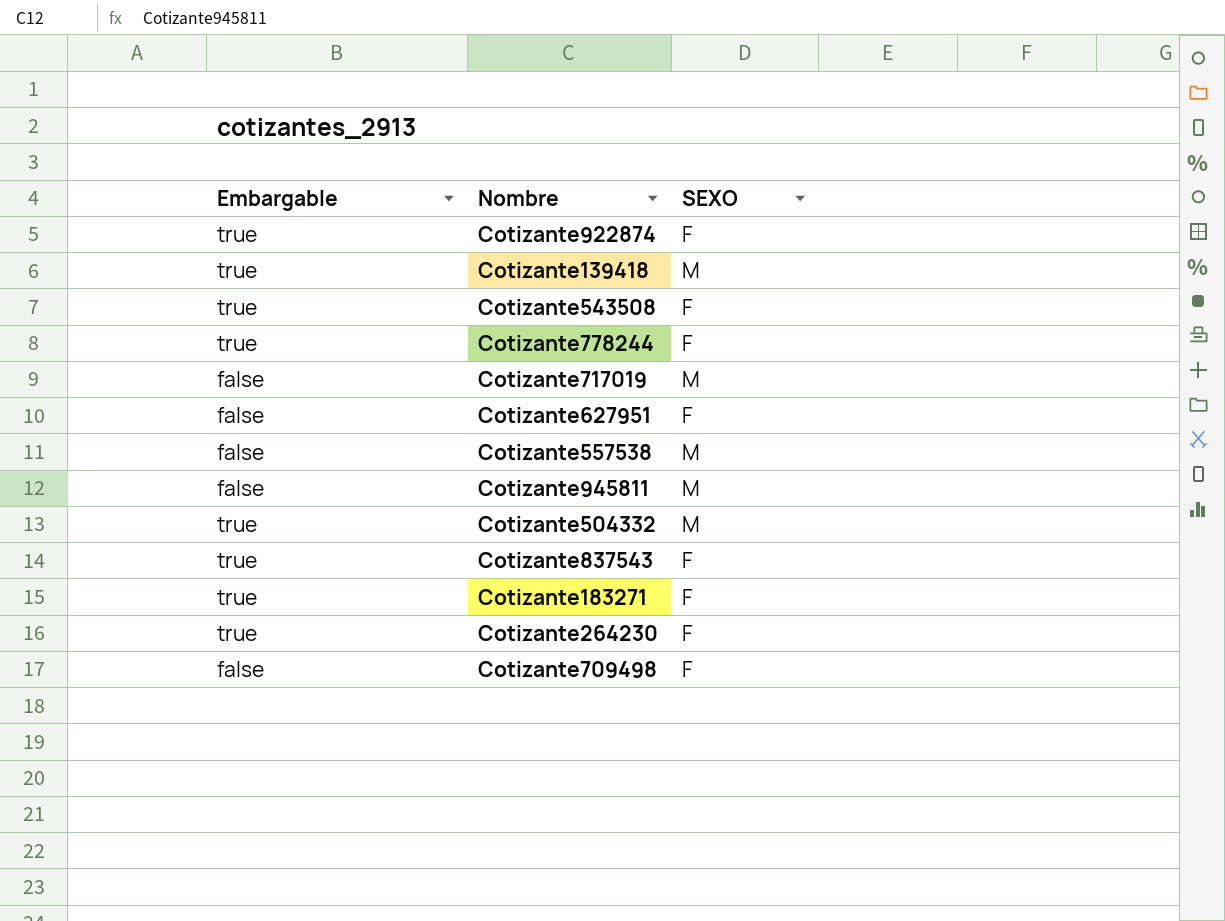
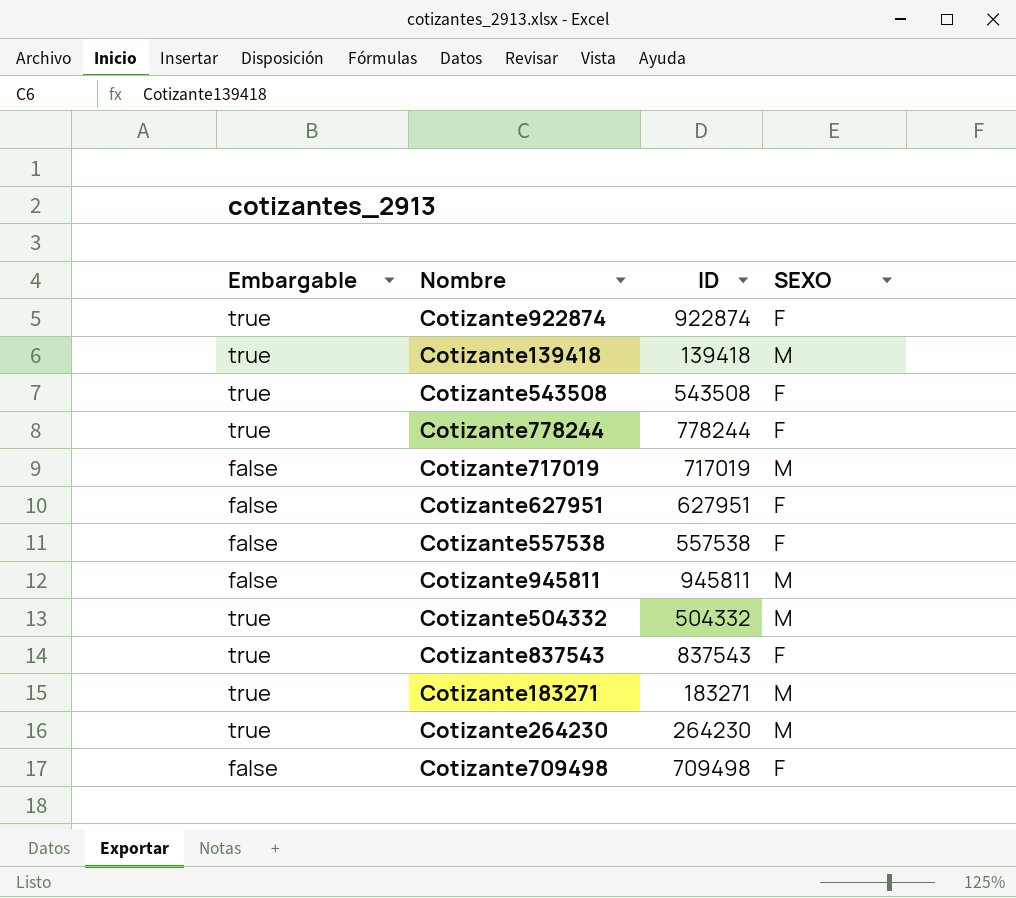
column ID | position: none -> 3
Cotizante557538 | SEXO: M -> F
Cotizante183271 | SEXO: F -> M
Cotizante264230 | SEXO: F -> M

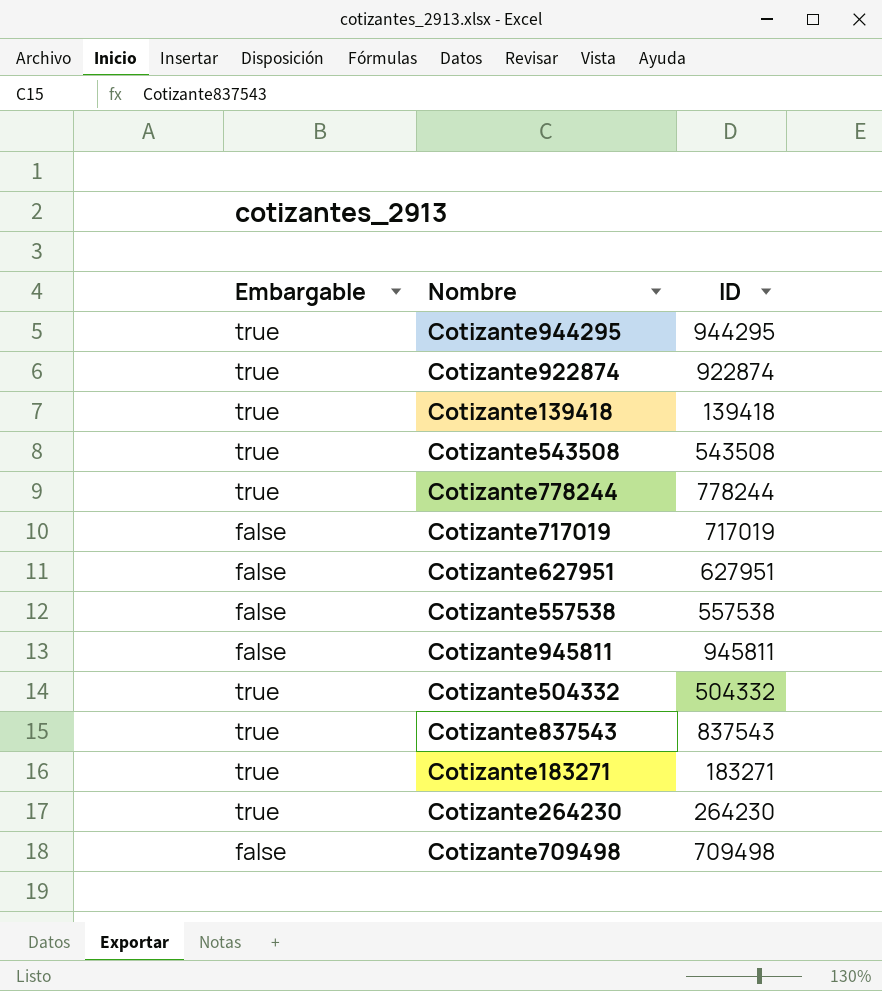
column SEXO | position: 4 -> none
row Cotizante944295: none -> true | 944295

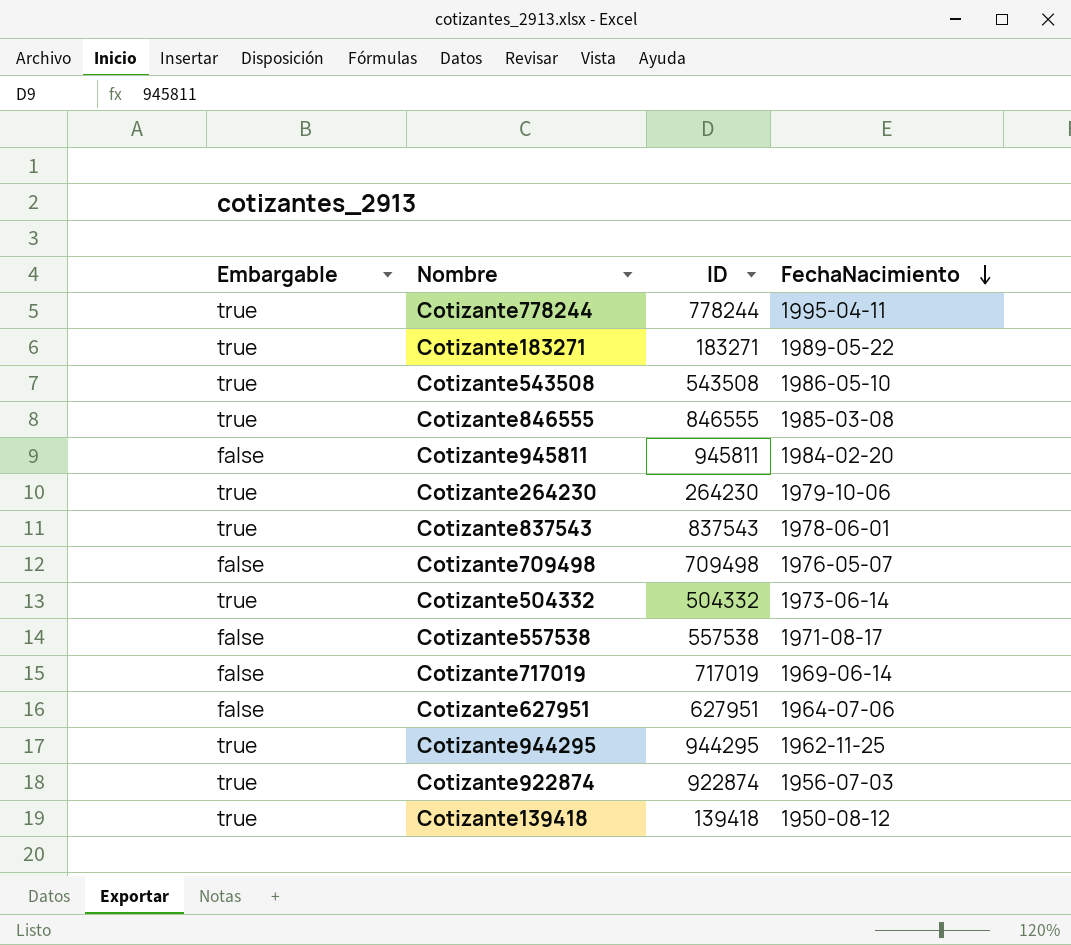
row order: none -> FechaNacimiento descending
column FechaNacimiento | position: none -> 4
row Cotizante846555: none -> true | 846555 | 1985-03-08

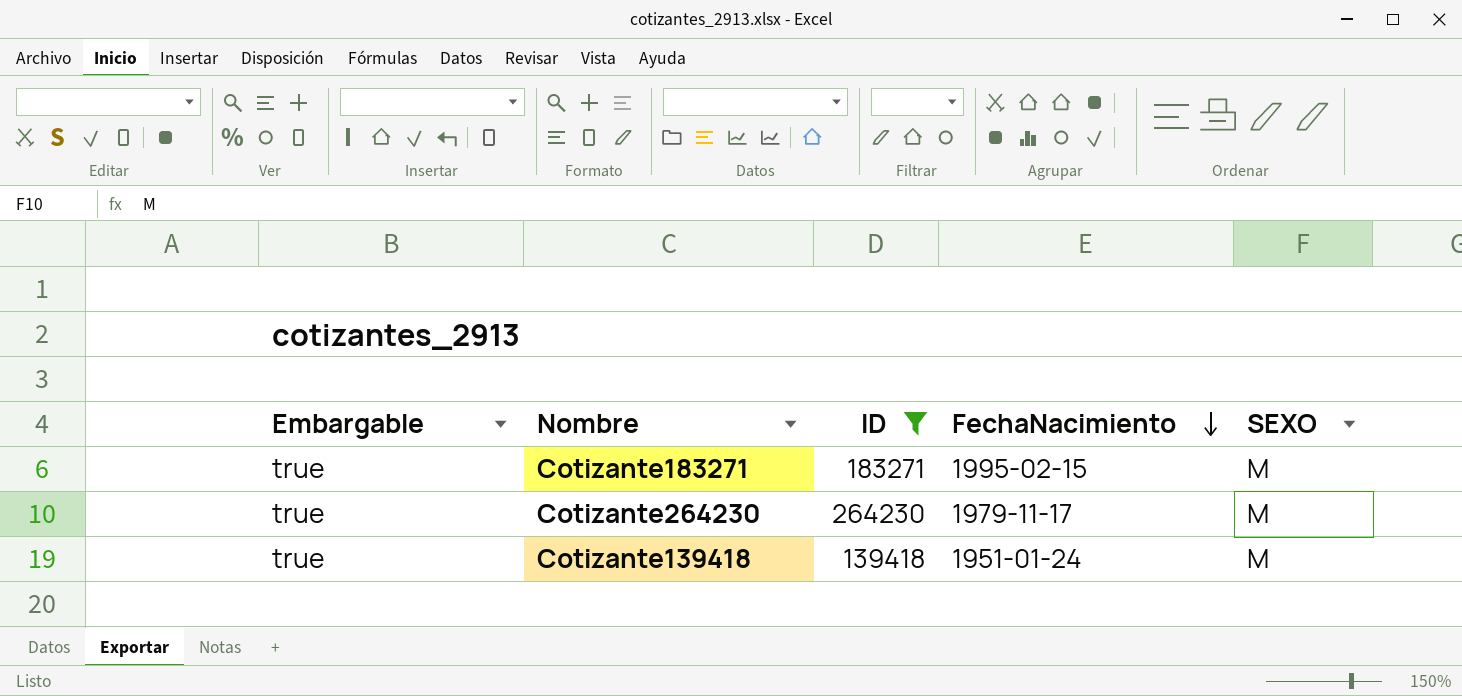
filter: none -> ID <= 264230
column SEXO | position: none -> 5
Cotizante183271 | FechaNacimiento: 1989-05-22 -> 1995-02-15
Cotizante264230 | FechaNacimiento: 1979-10-06 -> 1979-11-17
Cotizante139418 | FechaNacimiento: 1950-08-12 -> 1951-01-24

